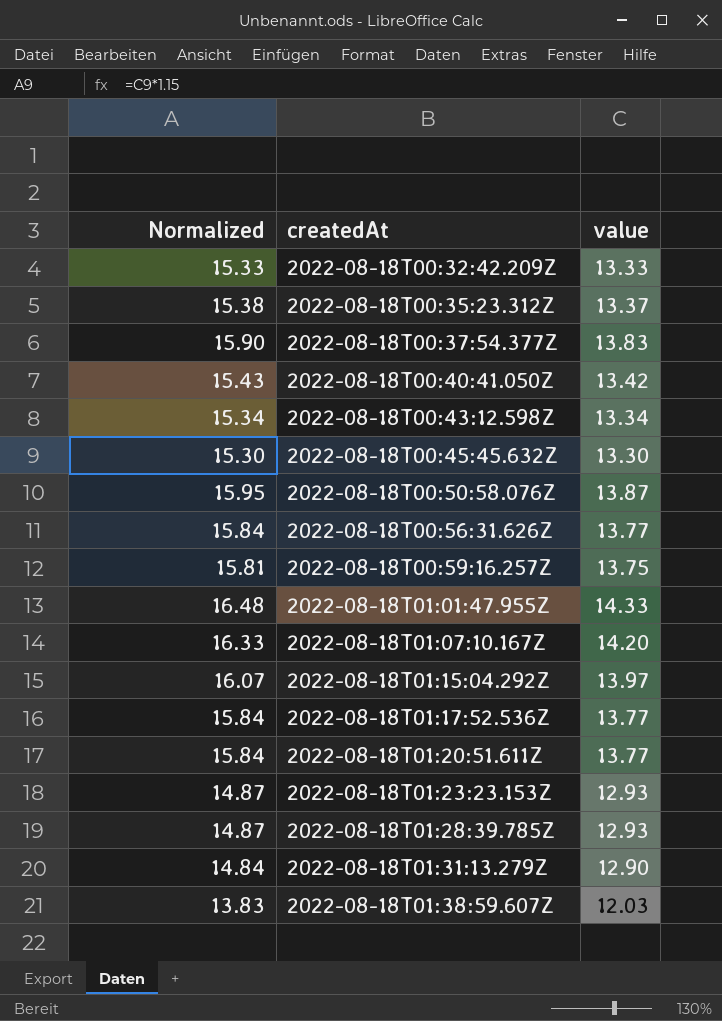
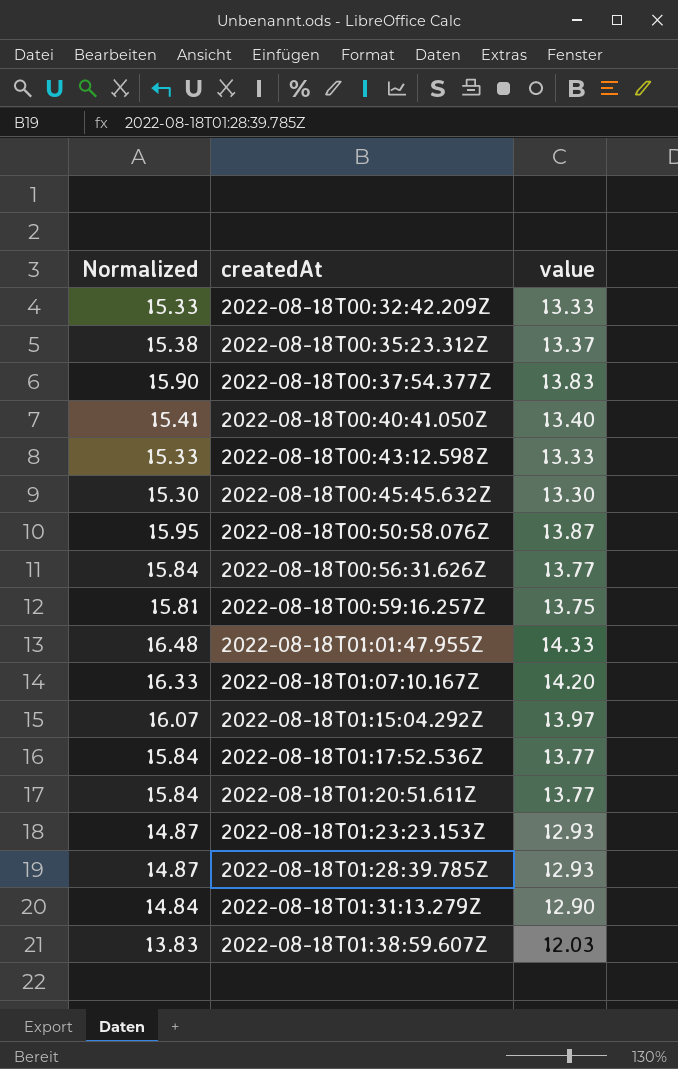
2022-08-18T00:40:41.050Z | Normalized: 15.43 -> 15.41
2022-08-18T00:40:41.050Z | value: 13.42 -> 13.40
2022-08-18T00:43:12.598Z | Normalized: 15.34 -> 15.33
2022-08-18T00:43:12.598Z | value: 13.34 -> 13.33

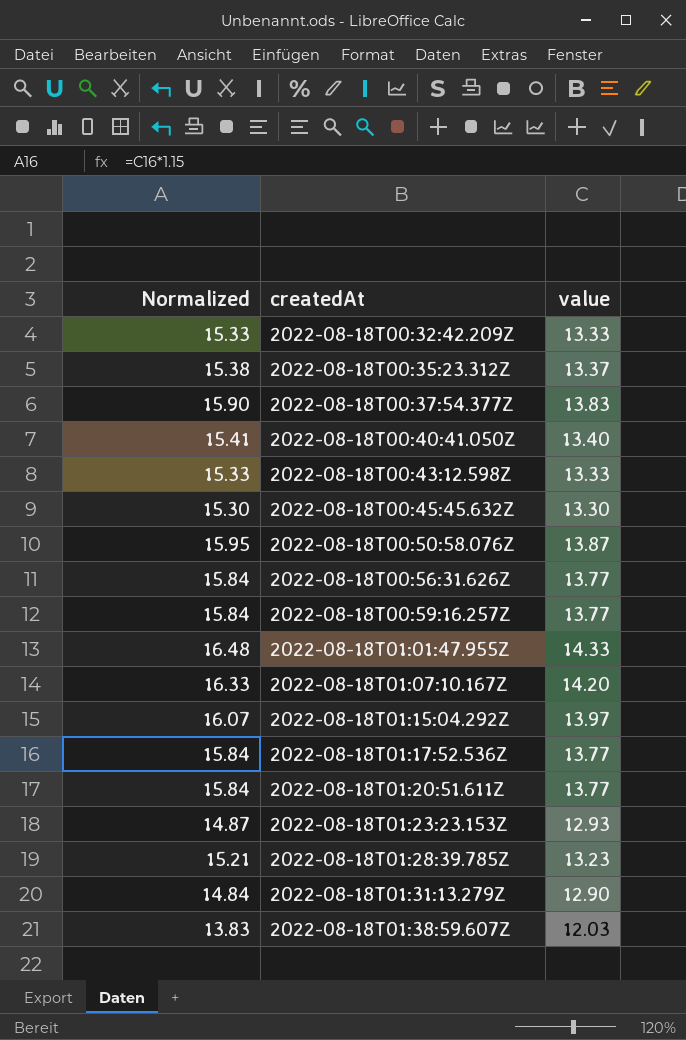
2022-08-18T00:59:16.257Z | Normalized: 15.81 -> 15.84
2022-08-18T00:59:16.257Z | value: 13.75 -> 13.77
2022-08-18T01:28:39.785Z | Normalized: 14.87 -> 15.21
2022-08-18T01:28:39.785Z | value: 12.93 -> 13.23

